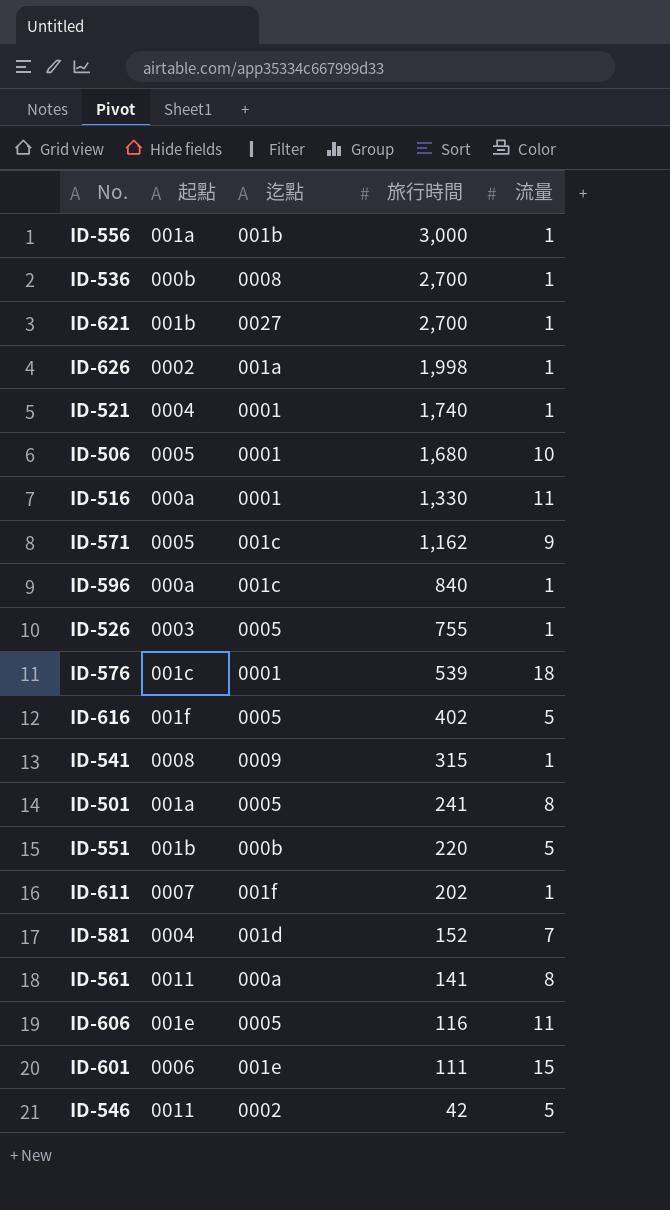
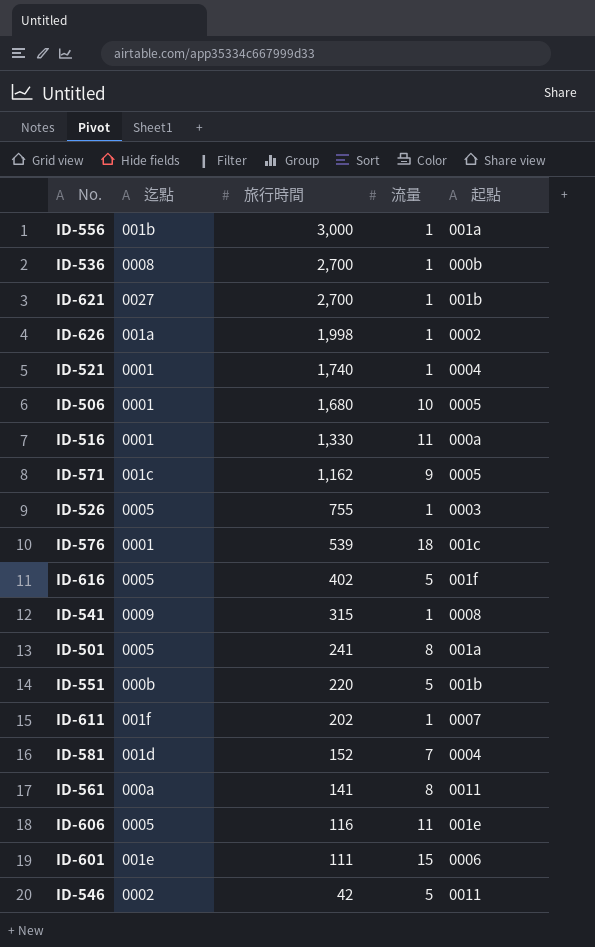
column 起點 | position: 2 -> 5
row ID-596: 000a | 001c | 840 | 1 -> none

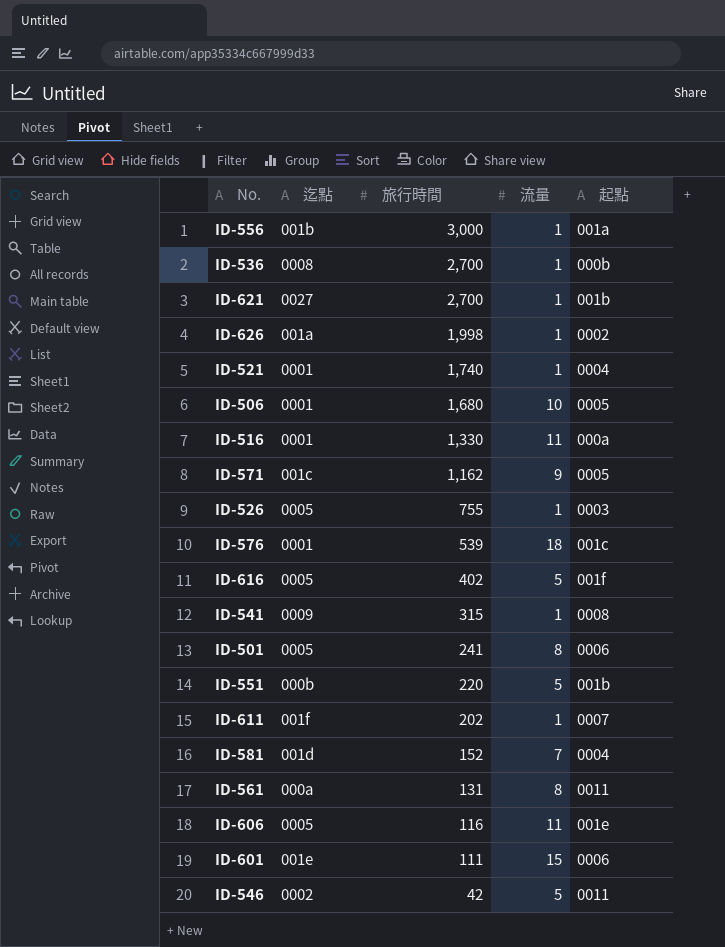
ID-501 | 起點: 001a -> 0006
ID-561 | 旅行時間: 141 -> 131

